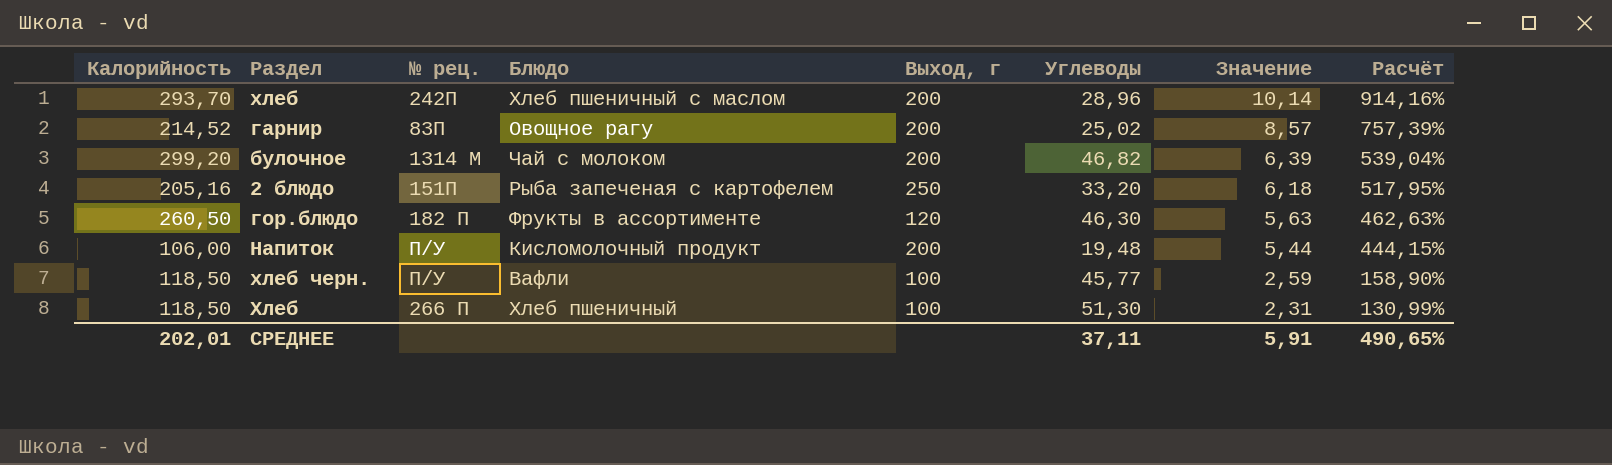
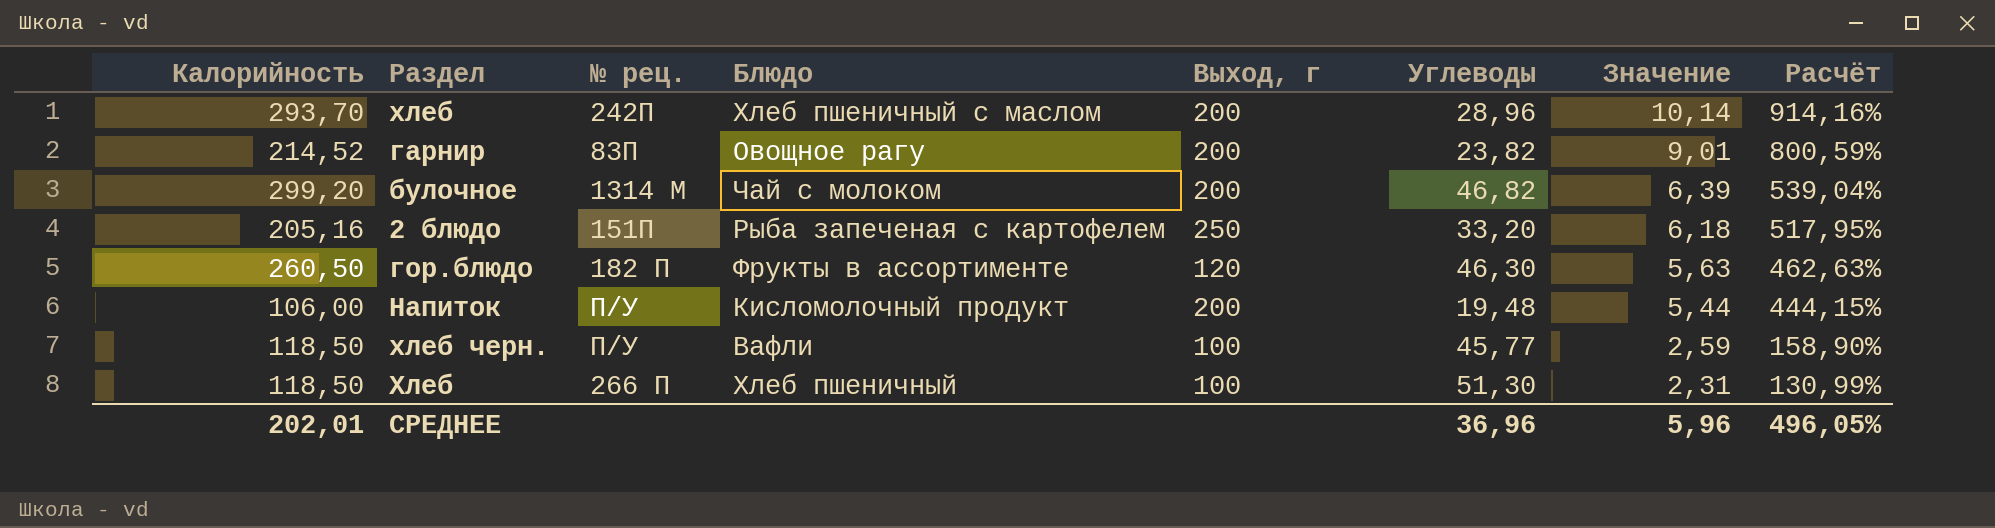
гарнир | Углеводы: 25,02 -> 23,82
гарнир | Значение: 8,57 -> 9,01
гарнир | Расчёт: 757,39% -> 800,59%
СРЕДНЕЕ | Углеводы: 37,11 -> 36,96
СРЕДНЕЕ | Значение: 5,91 -> 5,96
СРЕДНЕЕ | Расчёт: 490,65% -> 496,05%

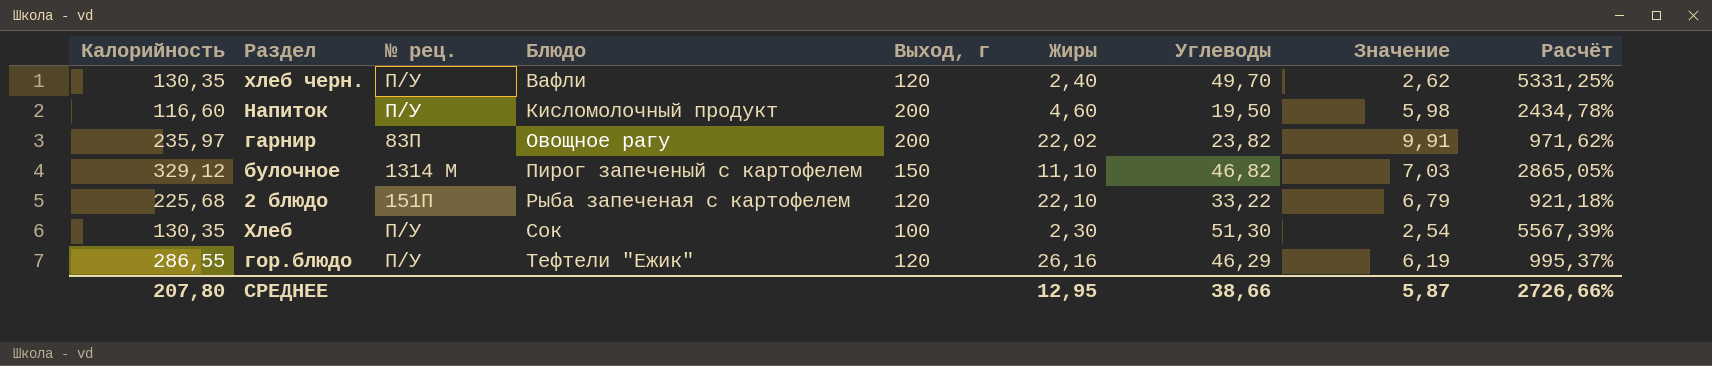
row order: Значение descending -> Блюдо ascending
column Жиры | position: none -> 6
column Расчёт | formula: ([Калорийность] - [Углеводы]) / [Углеводы] -> ([Калорийность] - [Жиры]) / [Жиры]
row хлеб: 293,70 | 242П | Хлеб пшеничный с маслом | 200 | 28,96 | 10,14 | 914,16% -> none
хлеб черн. | Калорийность: 118,50 -> 130,35
хлеб черн. | Выход, г: 100 -> 120
хлеб черн. | Углеводы: 45,77 -> 49,70
хлеб черн. | Значение: 2,59 -> 2,62
Напиток | Калорийность: 106,00 -> 116,60
Напиток | Углеводы: 19,48 -> 19,50
Напиток | Значение: 5,44 -> 5,98
гарнир | Калорийность: 214,52 -> 235,97
гарнир | Значение: 9,01 -> 9,91
булочное | Калорийность: 299,20 -> 329,12
булочное | Блюдо: Чай с молоком -> Пирог запеченый с картофелем
булочное | Выход, г: 200 -> 150
булочное | Значение: 6,39 -> 7,03
2 блюдо | Калорийность: 205,16 -> 225,68
2 блюдо | Выход, г: 250 -> 120
2 блюдо | Углеводы: 33,20 -> 33,22
2 блюдо | Значение: 6,18 -> 6,79
Хлеб | Калорийность: 118,50 -> 130,35
Хлеб | № рец.: 266 П -> П/У
Хлеб | Блюдо: Хлеб пшеничный -> Сок
Хлеб | Значение: 2,31 -> 2,54
гор.блюдо | Калорийность: 260,50 -> 286,55
гор.блюдо | № рец.: 182 П -> П/У
гор.блюдо | Блюдо: Фрукты в ассортименте -> Тефтели "Ежик"
гор.блюдо | Углеводы: 46,30 -> 46,29
гор.блюдо | Значение: 5,63 -> 6,19
СРЕДНЕЕ | Калорийность: 202,01 -> 207,80
СРЕДНЕЕ | Углеводы: 36,96 -> 38,66
СРЕДНЕЕ | Значение: 5,96 -> 5,87
СРЕДНЕЕ | Расчёт: 496,05% -> 2726,66%

